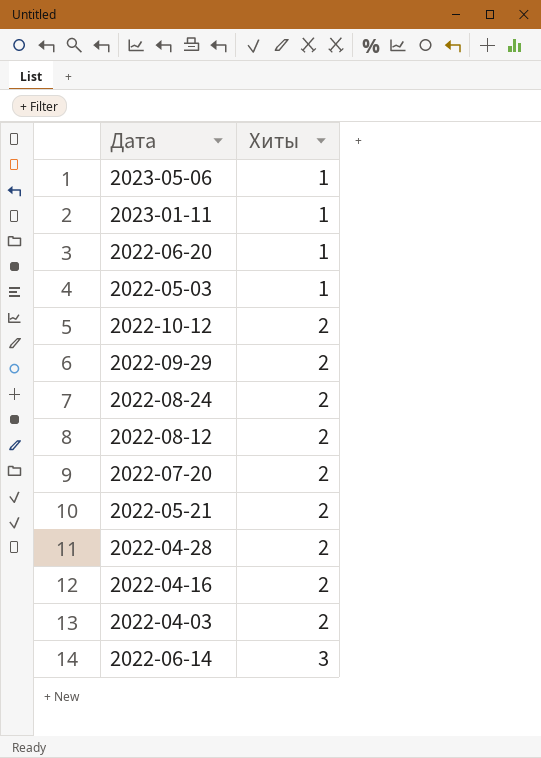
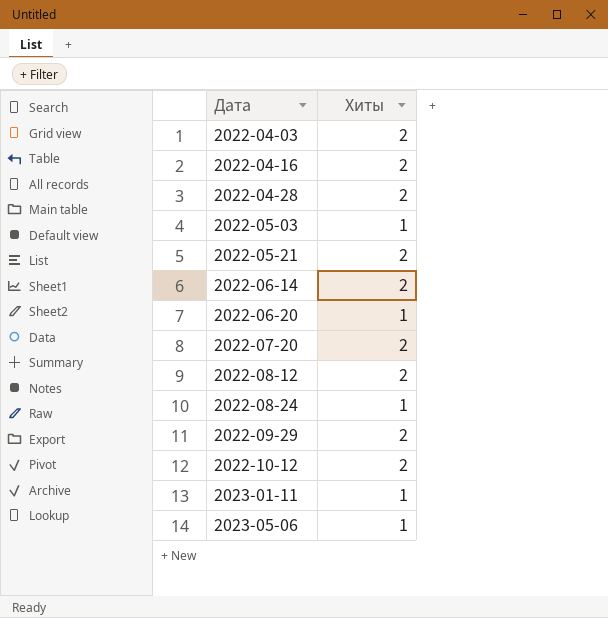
row order: Хиты ascending -> Дата ascending
2022-06-14 | Хиты: 3 -> 2
2022-08-24 | Хиты: 2 -> 1

